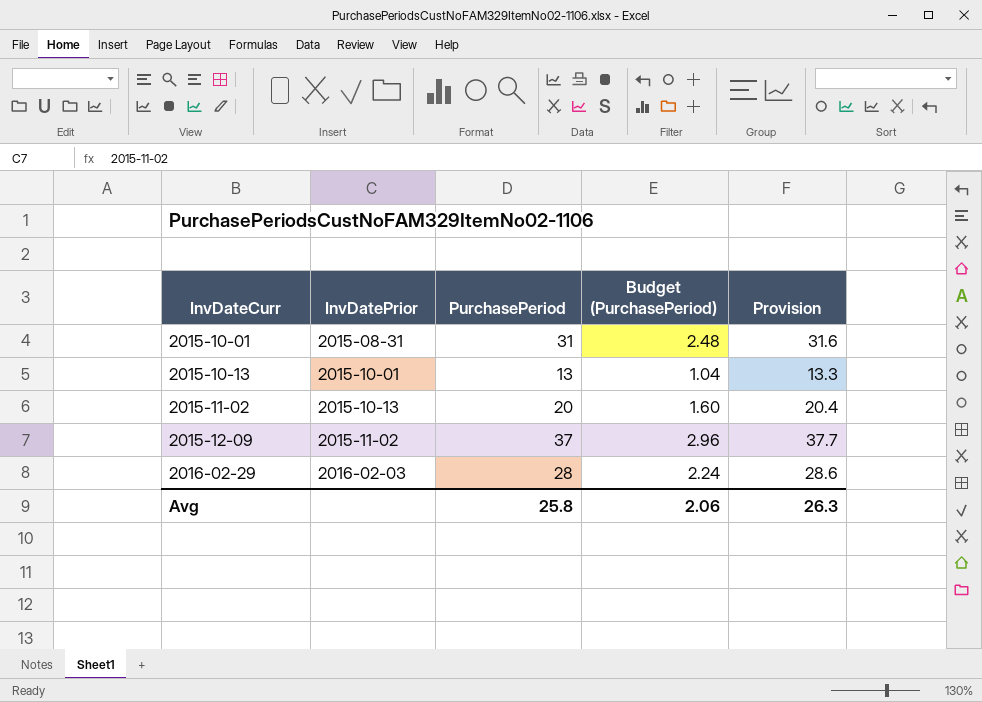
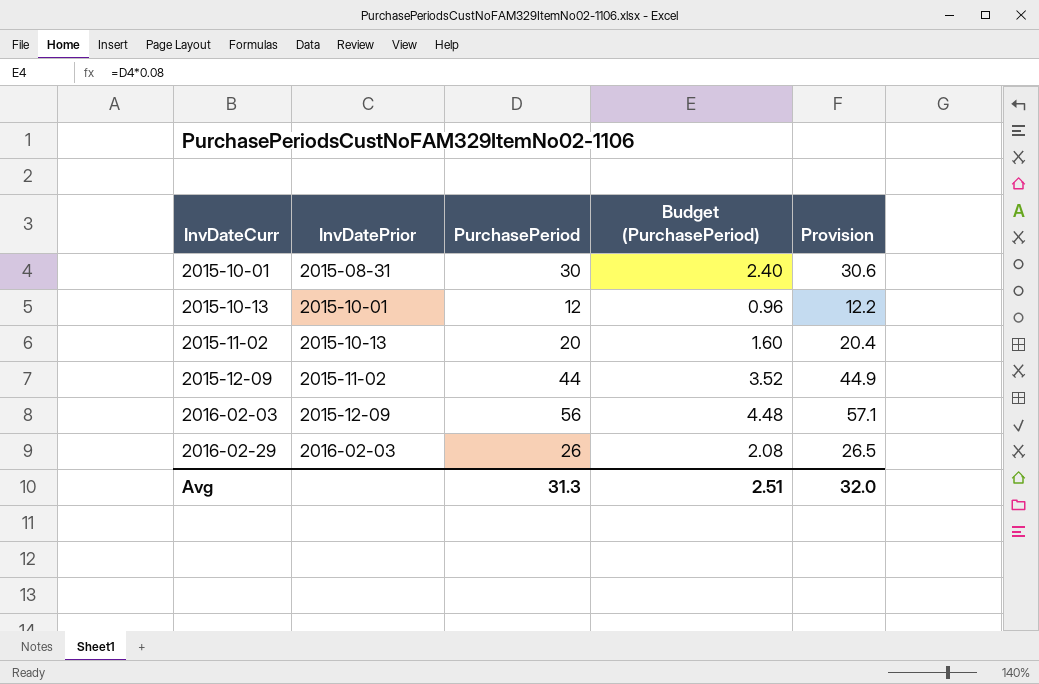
2015-10-01 | PurchasePeriod: 31 -> 30
2015-10-01 | Budget (PurchasePeriod): 2.48 -> 2.40
2015-10-01 | Provision: 31.6 -> 30.6
2015-10-13 | PurchasePeriod: 13 -> 12
2015-10-13 | Budget (PurchasePeriod): 1.04 -> 0.96
2015-10-13 | Provision: 13.3 -> 12.2
2015-12-09 | PurchasePeriod: 37 -> 44
2015-12-09 | Budget (PurchasePeriod): 2.96 -> 3.52
2015-12-09 | Provision: 37.7 -> 44.9
row 2016-02-03: none -> 2015-12-09 | 56 | 4.48 | 57.1
2016-02-29 | PurchasePeriod: 28 -> 26
2016-02-29 | Budget (PurchasePeriod): 2.24 -> 2.08
2016-02-29 | Provision: 28.6 -> 26.5
Avg | PurchasePeriod: 25.8 -> 31.3
Avg | Budget (PurchasePeriod): 2.06 -> 2.51
Avg | Provision: 26.3 -> 32.0

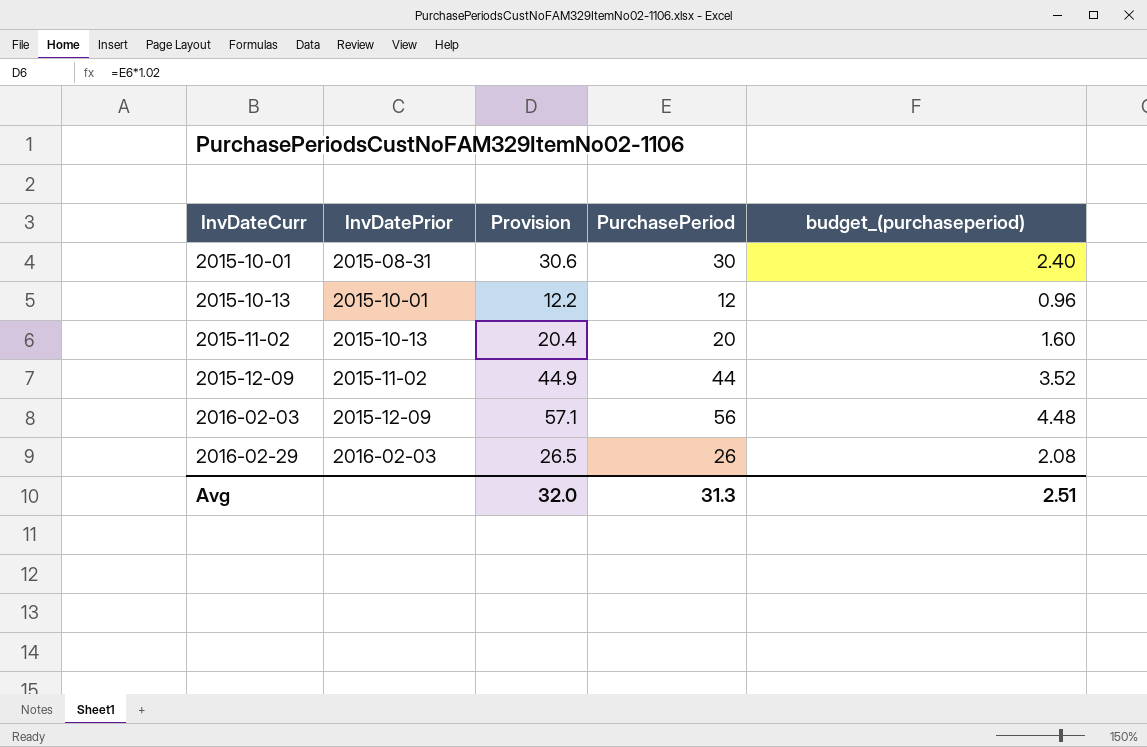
column Provision | position: 5 -> 3
column name: Budget (PurchasePeriod) -> budget_(purchaseperiod)

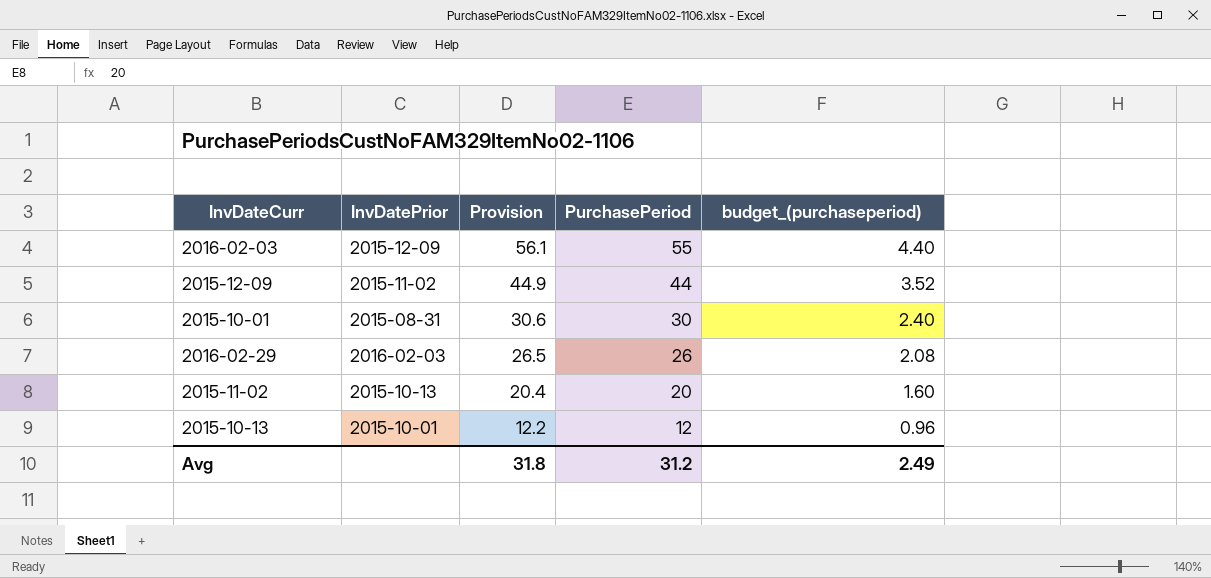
row order: InvDateCurr ascending -> Provision descending
2016-02-03 | Provision: 57.1 -> 56.1
2016-02-03 | PurchasePeriod: 56 -> 55
2016-02-03 | budget_(purchaseperiod): 4.48 -> 4.40
Avg | Provision: 32.0 -> 31.8
Avg | PurchasePeriod: 31.3 -> 31.2
Avg | budget_(purchaseperiod): 2.51 -> 2.49

